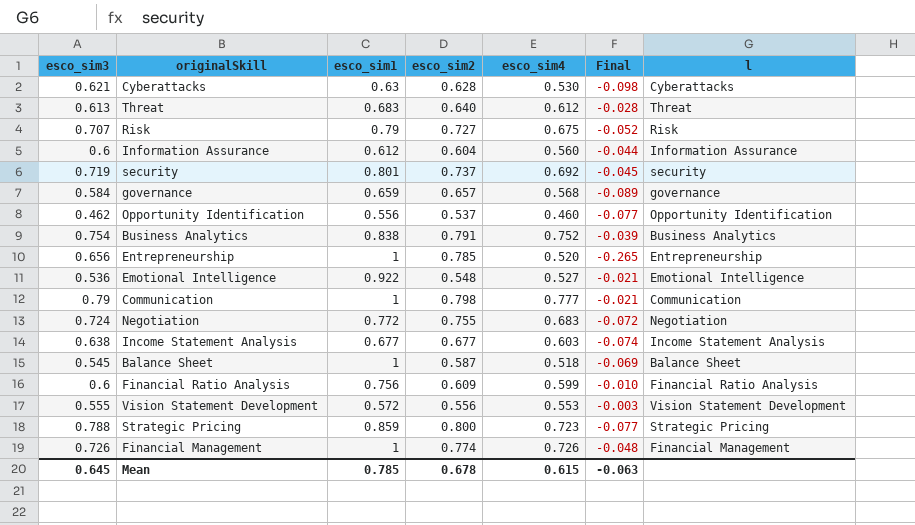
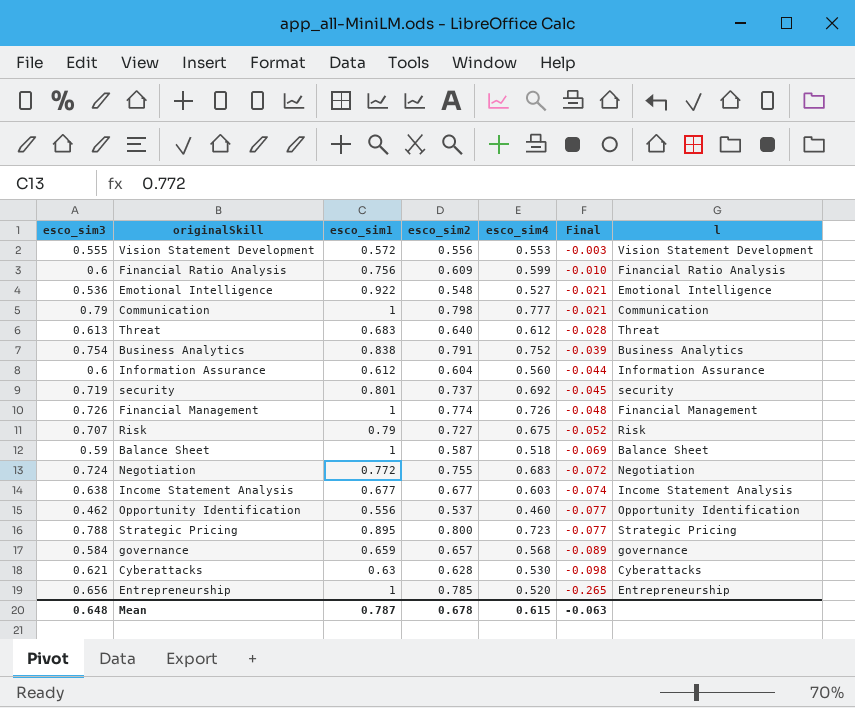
row order: none -> Final descending
Balance Sheet | esco_sim3: 0.545 -> 0.59
Strategic Pricing | esco_sim1: 0.859 -> 0.895
Mean | esco_sim3: 0.645 -> 0.648
Mean | esco_sim1: 0.785 -> 0.787

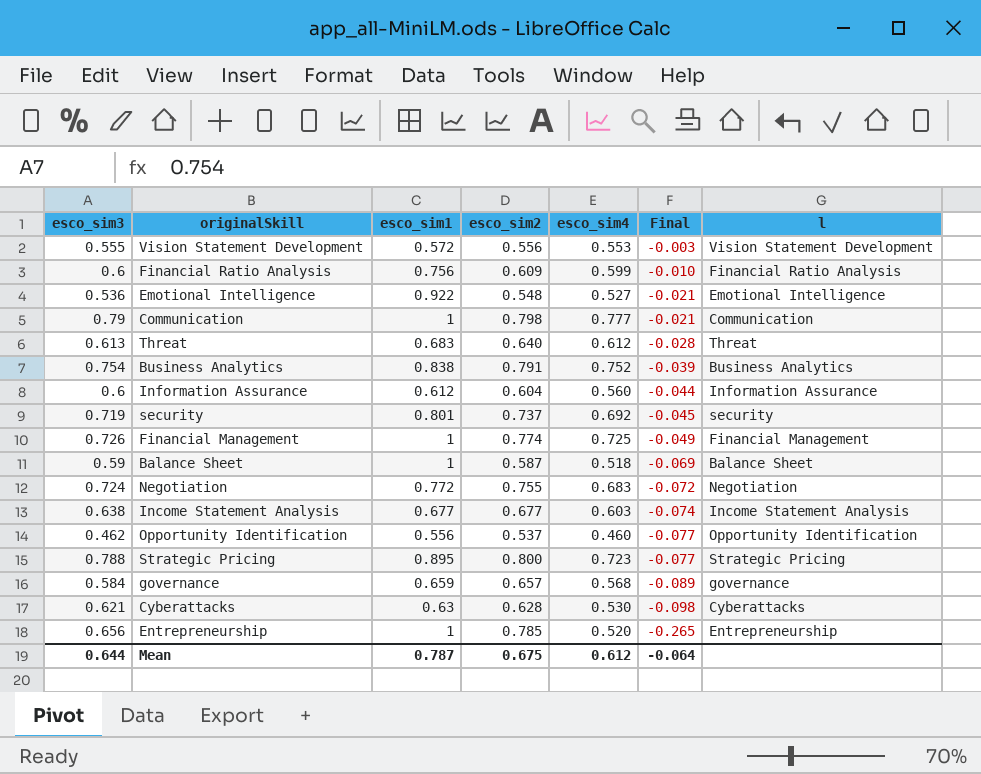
row Risk: 0.707 | 0.79 | 0.727 | 0.675 | -0.052 | Risk -> none
Financial Management | esco_sim4: 0.726 -> 0.725
Financial Management | Final: -0.048 -> -0.049
Mean | esco_sim3: 0.648 -> 0.644
Mean | esco_sim2: 0.678 -> 0.675
Mean | esco_sim4: 0.615 -> 0.612
Mean | Final: -0.063 -> -0.064

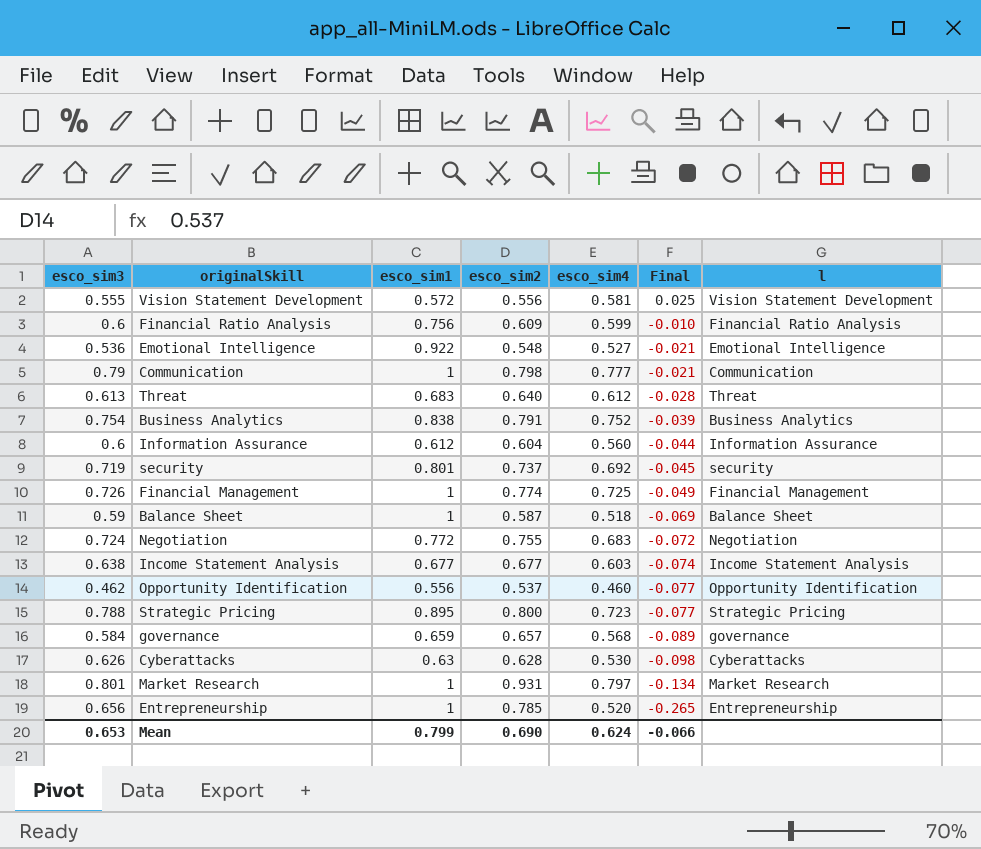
Vision Statement Development | esco_sim4: 0.553 -> 0.581
Vision Statement Development | Final: -0.003 -> 0.025
Cyberattacks | esco_sim3: 0.621 -> 0.626
row Market Research: none -> 0.801 | 1 | 0.931 | 0.797 | -0.134 | Market Research
Mean | esco_sim3: 0.644 -> 0.653
Mean | esco_sim1: 0.787 -> 0.799
Mean | esco_sim2: 0.675 -> 0.690
Mean | esco_sim4: 0.612 -> 0.624
Mean | Final: -0.064 -> -0.066

